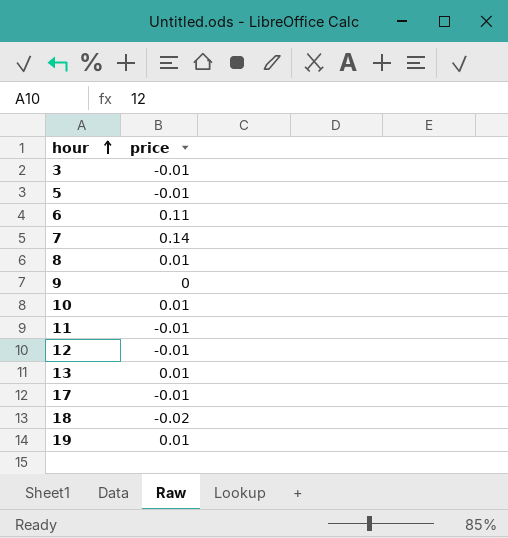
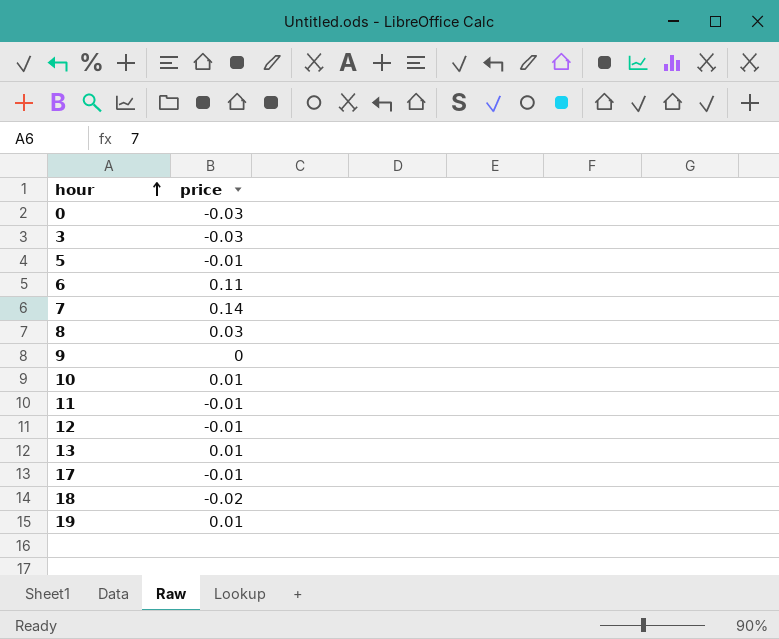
row 0: none -> -0.03
3 | price: -0.01 -> -0.03
8 | price: 0.01 -> 0.03

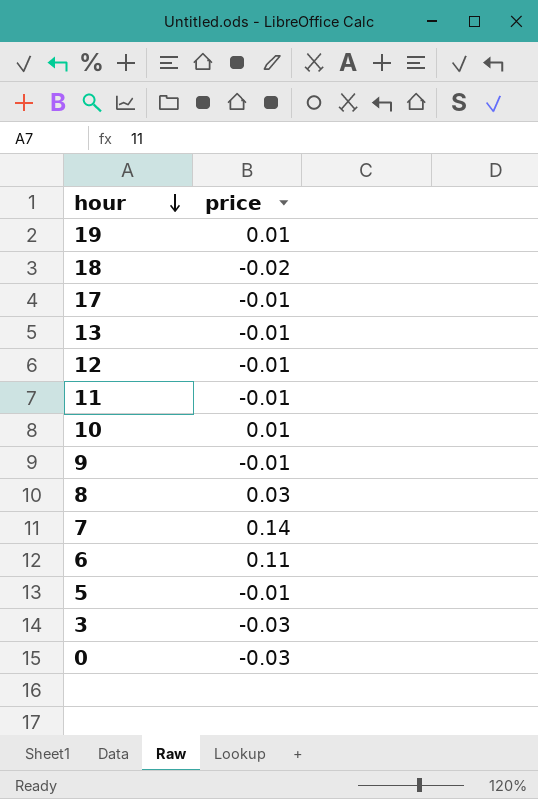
row order: hour ascending -> hour descending
13 | price: 0.01 -> -0.01
9 | price: 0 -> -0.01

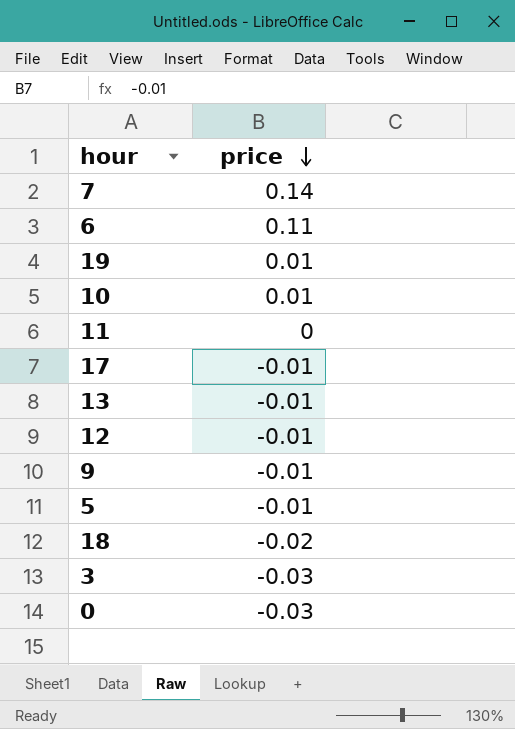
row order: hour descending -> price descending
row 8: 0.03 -> none
11 | price: -0.01 -> 0

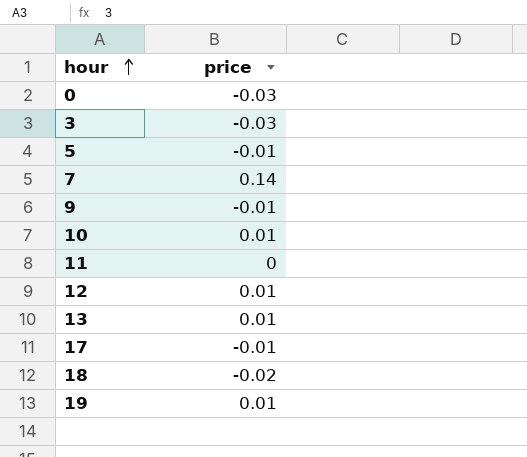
row order: price descending -> hour ascending
row 6: 0.11 -> none
12 | price: -0.01 -> 0.01
13 | price: -0.01 -> 0.01

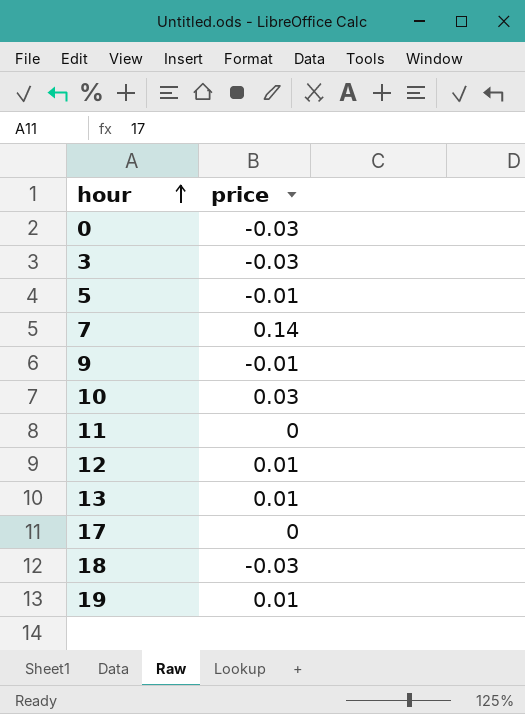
10 | price: 0.01 -> 0.03
17 | price: -0.01 -> 0
18 | price: -0.02 -> -0.03

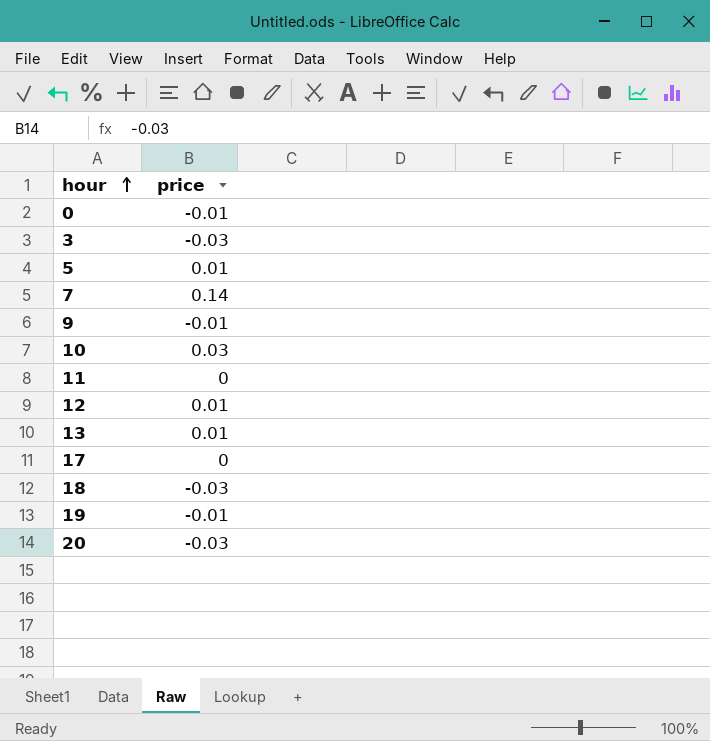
0 | price: -0.03 -> -0.01
5 | price: -0.01 -> 0.01
19 | price: 0.01 -> -0.01
row 20: none -> -0.03

